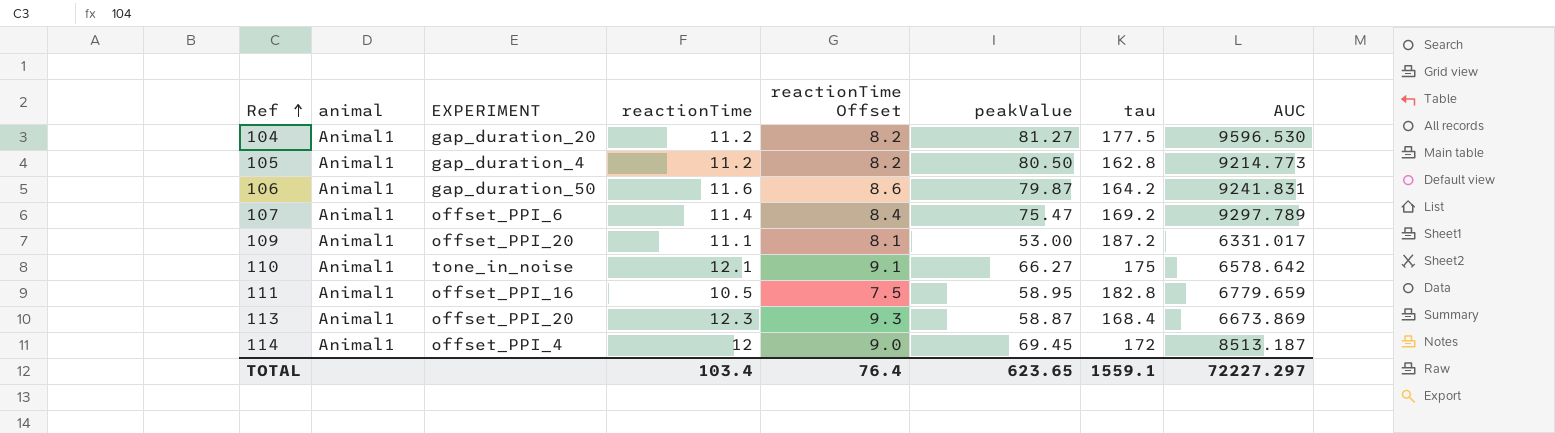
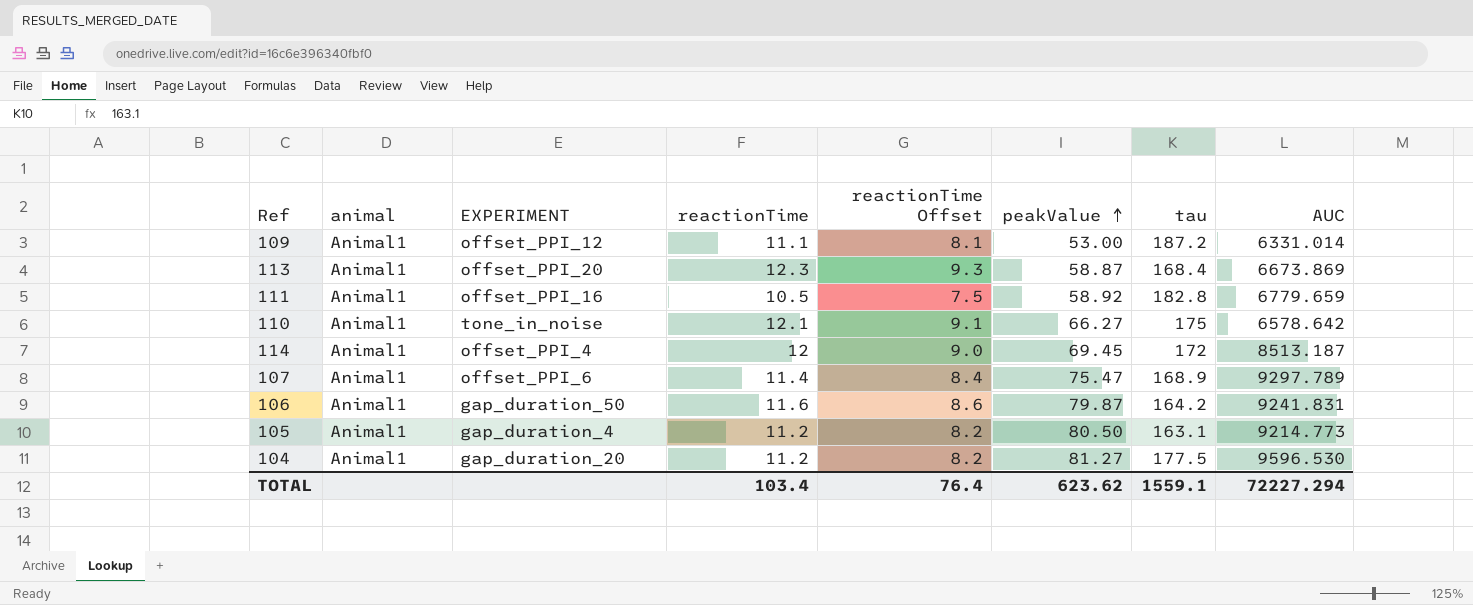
row order: Ref ascending -> peakValue ascending
109 | EXPERIMENT: offset_PPI_20 -> offset_PPI_12
109 | AUC: 6331.017 -> 6331.014
111 | peakValue: 58.95 -> 58.92
107 | tau: 169.2 -> 168.9
105 | tau: 162.8 -> 163.1
TOTAL | peakValue: 623.65 -> 623.62
TOTAL | AUC: 72227.297 -> 72227.294

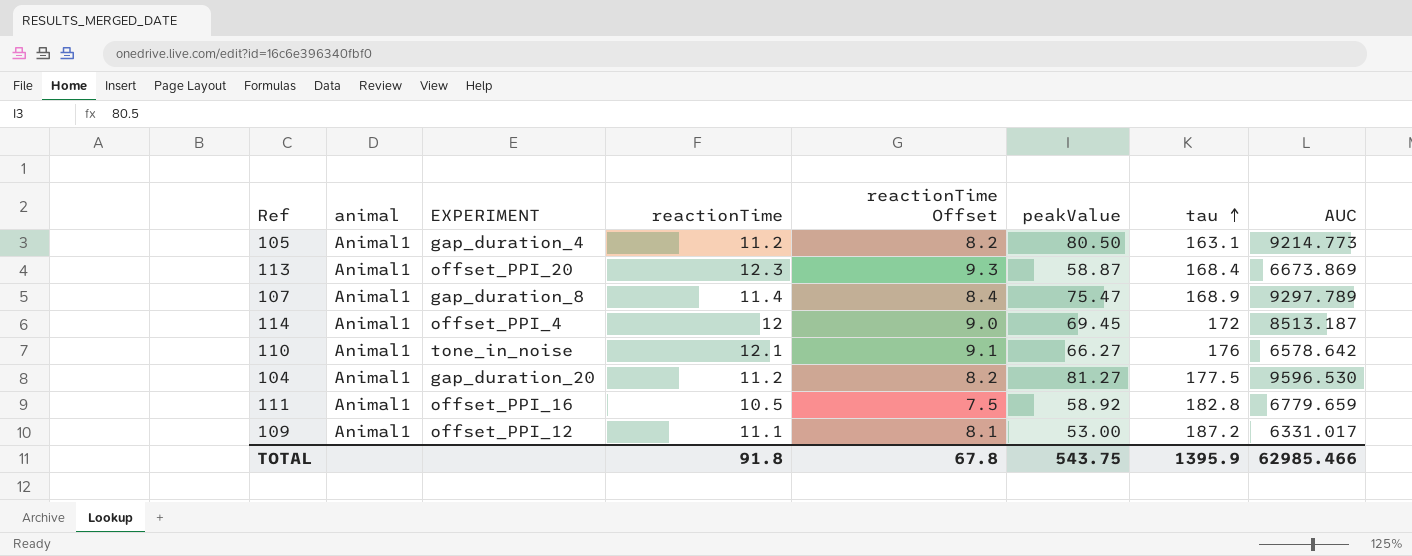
row order: peakValue ascending -> tau ascending
row 106: Animal1 | gap_duration_50 | 11.6 | 8.6 | 79.87 | 164.2 | 9241.831 -> none
107 | EXPERIMENT: offset_PPI_6 -> gap_duration_8
110 | tau: 175 -> 176
109 | AUC: 6331.014 -> 6331.017
TOTAL | reactionTime: 103.4 -> 91.8
TOTAL | reactionTime Offset: 76.4 -> 67.8
TOTAL | peakValue: 623.62 -> 543.75
TOTAL | tau: 1559.1 -> 1395.9
TOTAL | AUC: 72227.294 -> 62985.466

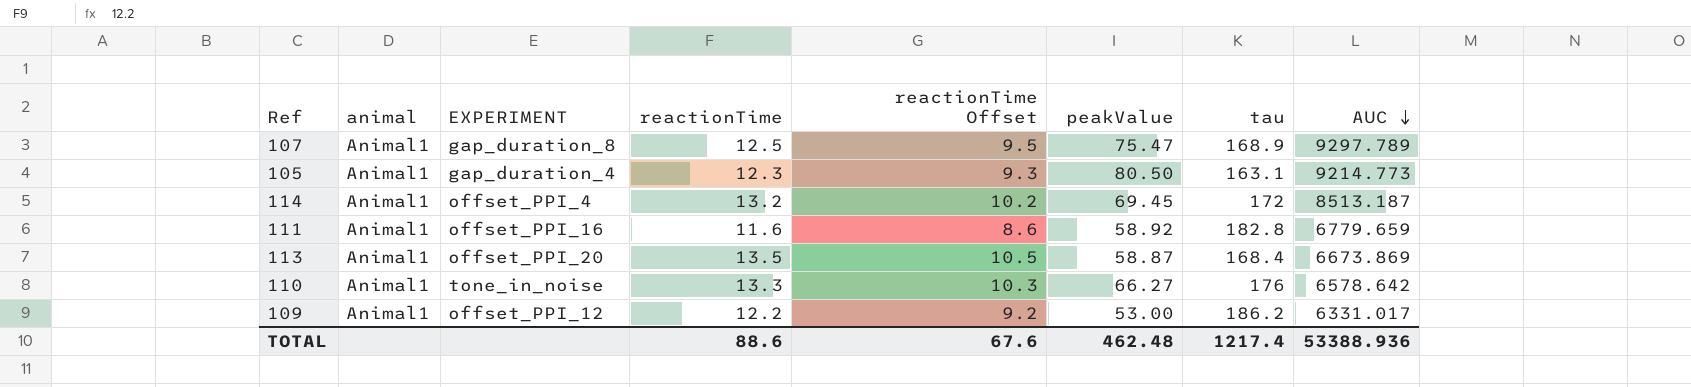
row order: tau ascending -> AUC descending
row 104: Animal1 | gap_duration_20 | 11.2 | 8.2 | 81.27 | 177.5 | 9596.530 -> none
107 | reactionTime: 11.4 -> 12.5
107 | reactionTime Offset: 8.4 -> 9.5
105 | reactionTime: 11.2 -> 12.3
105 | reactionTime Offset: 8.2 -> 9.3
114 | reactionTime: 12 -> 13.2
114 | reactionTime Offset: 9.0 -> 10.2
111 | reactionTime: 10.5 -> 11.6
111 | reactionTime Offset: 7.5 -> 8.6
113 | reactionTime: 12.3 -> 13.5
113 | reactionTime Offset: 9.3 -> 10.5
110 | reactionTime: 12.1 -> 13.3
110 | reactionTime Offset: 9.1 -> 10.3
109 | reactionTime: 11.1 -> 12.2
109 | reactionTime Offset: 8.1 -> 9.2
109 | tau: 187.2 -> 186.2
TOTAL | reactionTime: 91.8 -> 88.6
TOTAL | reactionTime Offset: 67.8 -> 67.6
TOTAL | peakValue: 543.75 -> 462.48
TOTAL | tau: 1395.9 -> 1217.4
TOTAL | AUC: 62985.466 -> 53388.936

